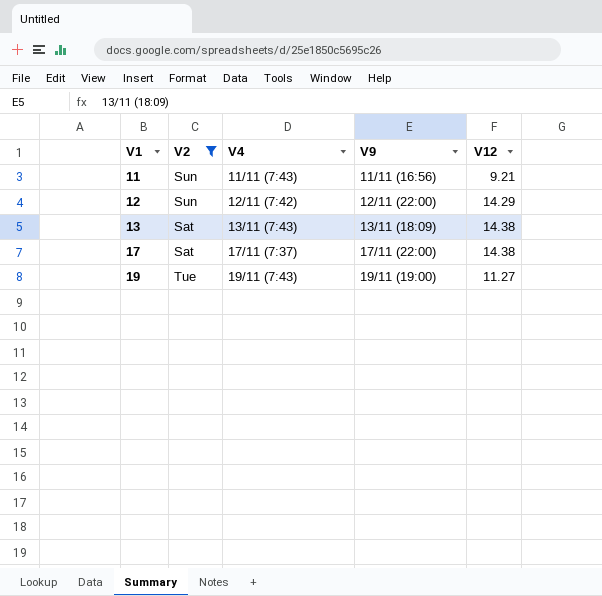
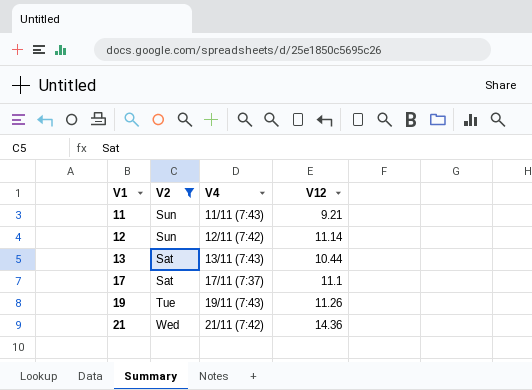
column V9 | position: 4 -> none
12 | V12: 14.29 -> 11.14
13 | V12: 14.38 -> 10.44
17 | V12: 14.38 -> 11.1
19 | V12: 11.27 -> 11.26
row 21: none -> Wed | 21/11 (7:42) | 14.36

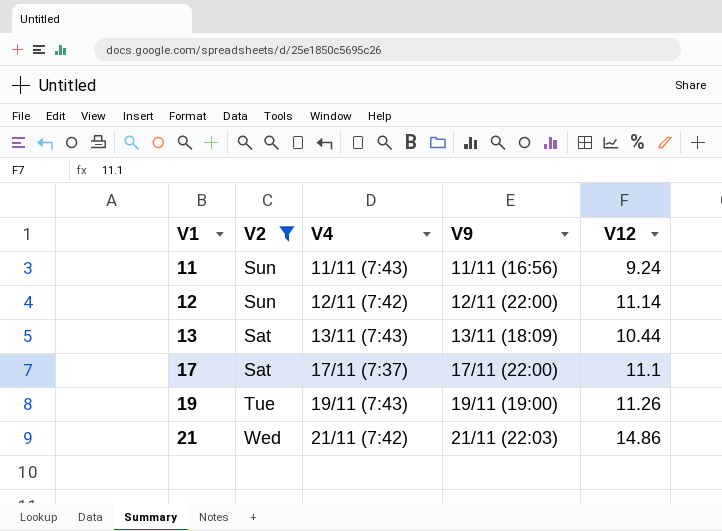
column V9 | position: none -> 4
11 | V12: 9.21 -> 9.24
21 | V12: 14.36 -> 14.86

